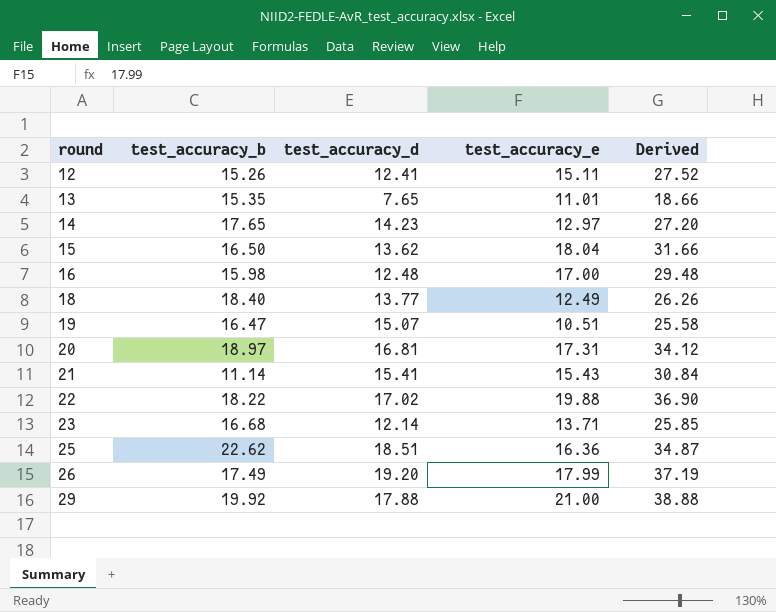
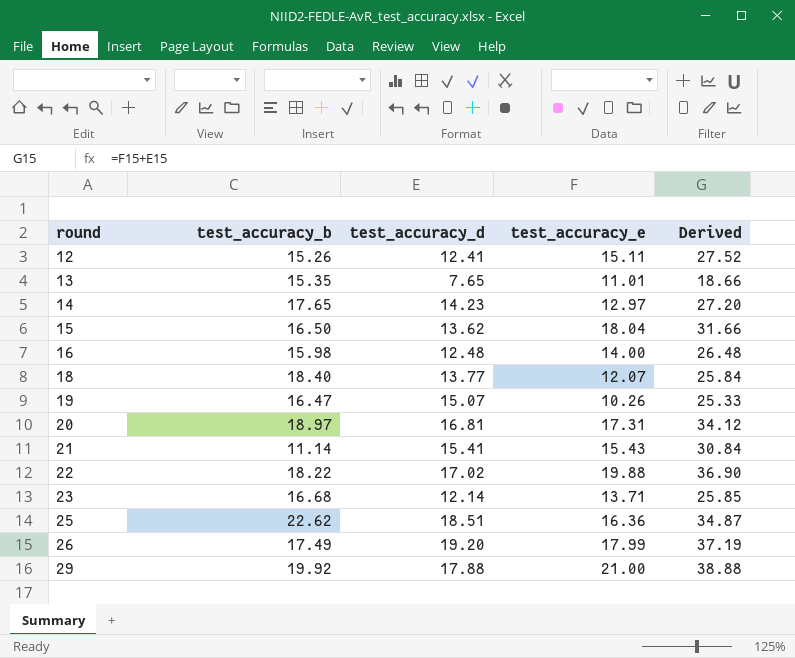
16 | test_accuracy_e: 17.00 -> 14.00
16 | Derived: 29.48 -> 26.48
18 | test_accuracy_e: 12.49 -> 12.07
18 | Derived: 26.26 -> 25.84
19 | test_accuracy_e: 10.51 -> 10.26
19 | Derived: 25.58 -> 25.33

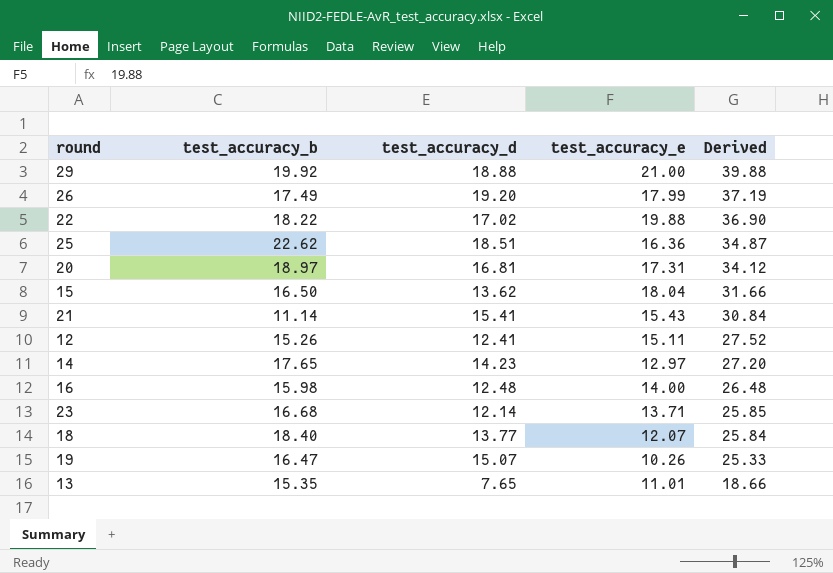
row order: round ascending -> Derived descending
29 | test_accuracy_d: 17.88 -> 18.88
29 | Derived: 38.88 -> 39.88

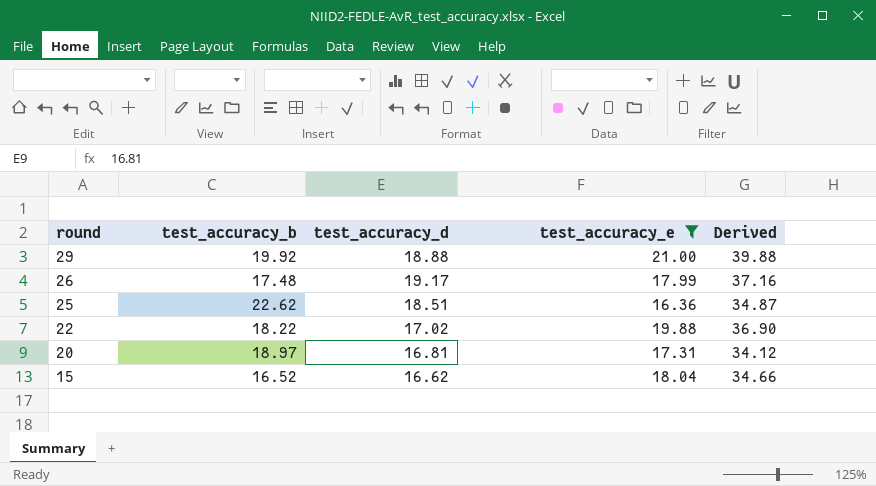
filter: none -> test_accuracy_e >= 16.36
row order: Derived descending -> round descending
26 | test_accuracy_b: 17.49 -> 17.48
26 | test_accuracy_d: 19.20 -> 19.17
26 | Derived: 37.19 -> 37.16
15 | test_accuracy_b: 16.50 -> 16.52
15 | test_accuracy_d: 13.62 -> 16.62
15 | Derived: 31.66 -> 34.66

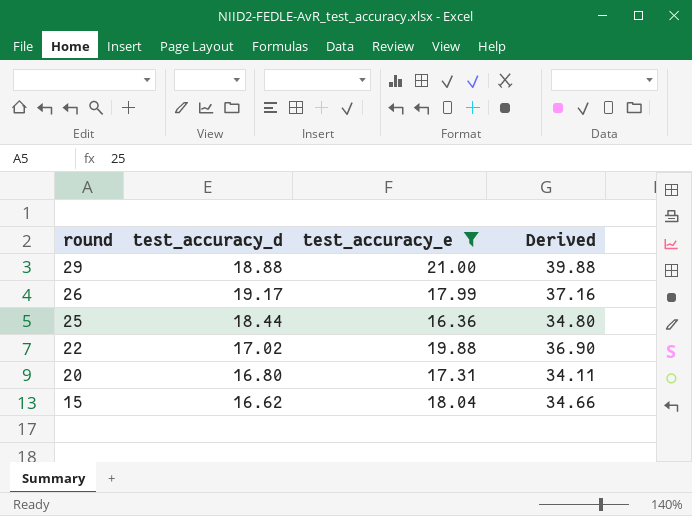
column test_accuracy_b | position: 2 -> none
25 | test_accuracy_d: 18.51 -> 18.44
25 | Derived: 34.87 -> 34.80
20 | test_accuracy_d: 16.81 -> 16.80
20 | Derived: 34.12 -> 34.11

